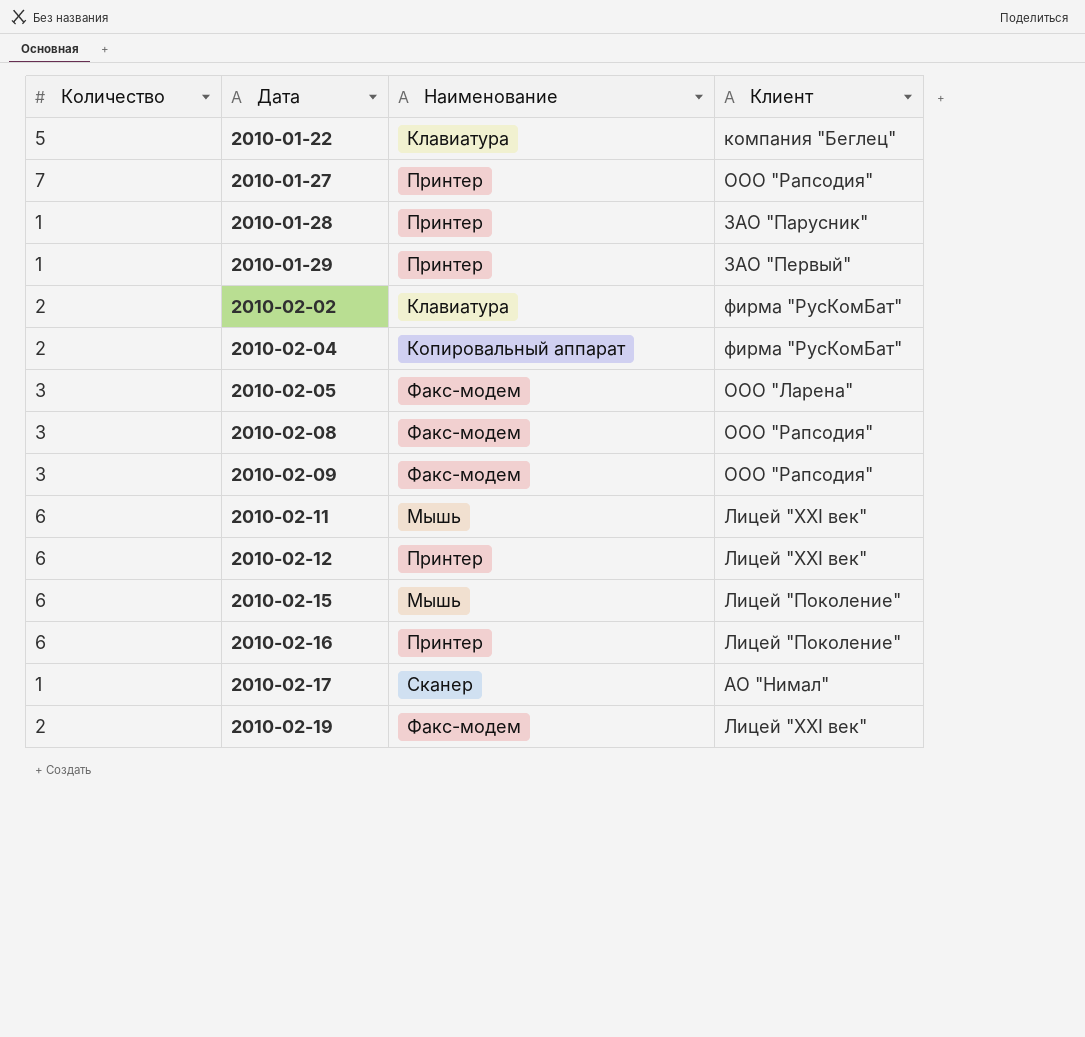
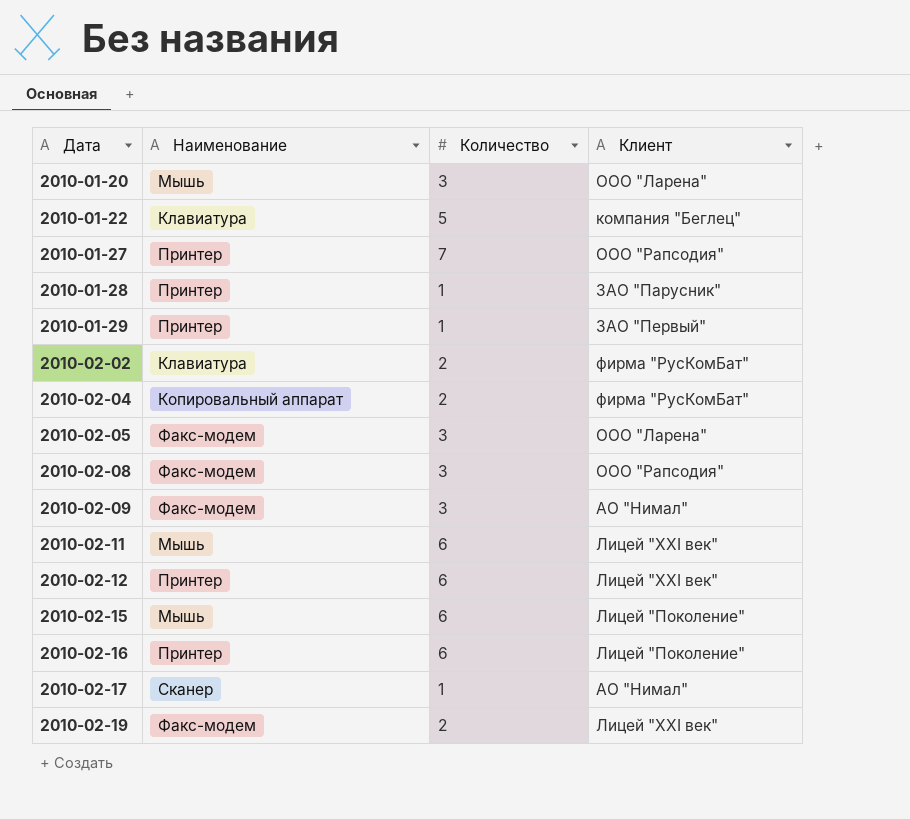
column Количество | position: 1 -> 3
row 2010-01-20: none -> Мышь | 3 | ООО "Ларена"
2010-02-09 | Клиент: ООО "Рапсодия" -> АО "Нимал"

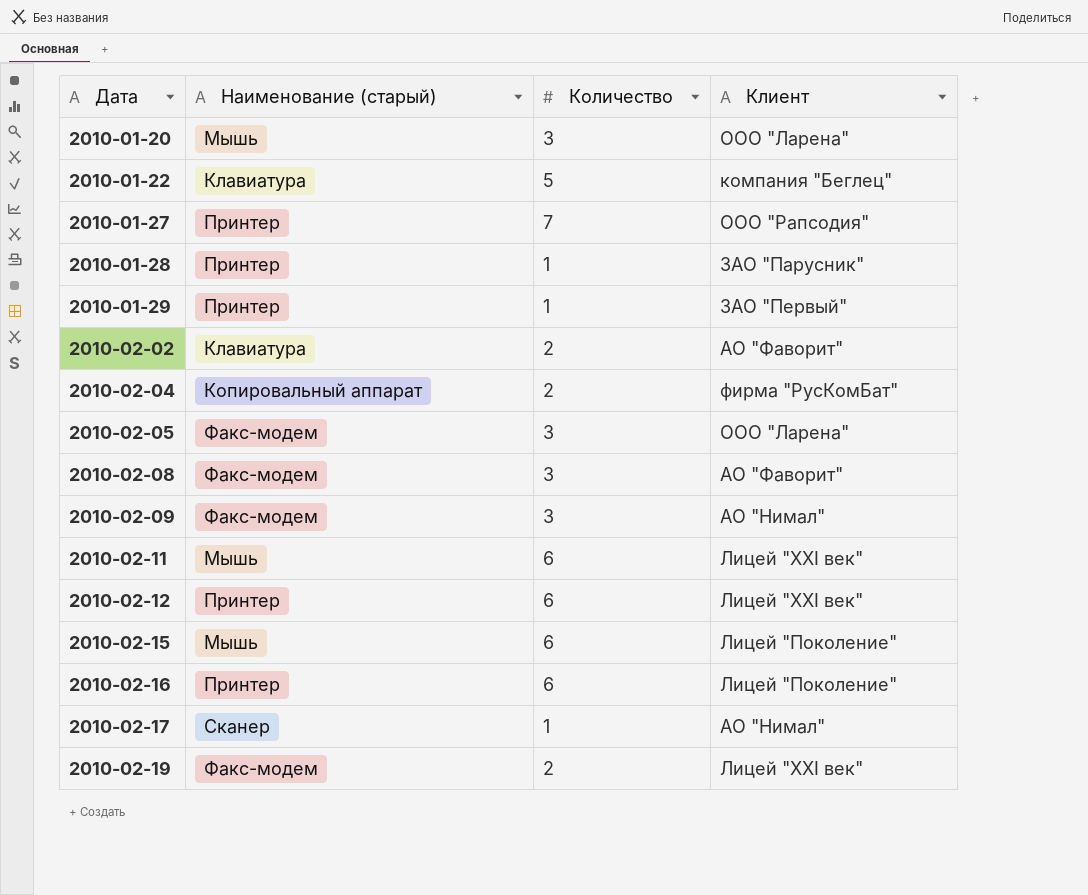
column name: Наименование -> Наименование (старый)
2010-02-02 | Клиент: фирма "РусКомБат" -> АО "Фаворит"
2010-02-08 | Клиент: ООО "Рапсодия" -> АО "Фаворит"

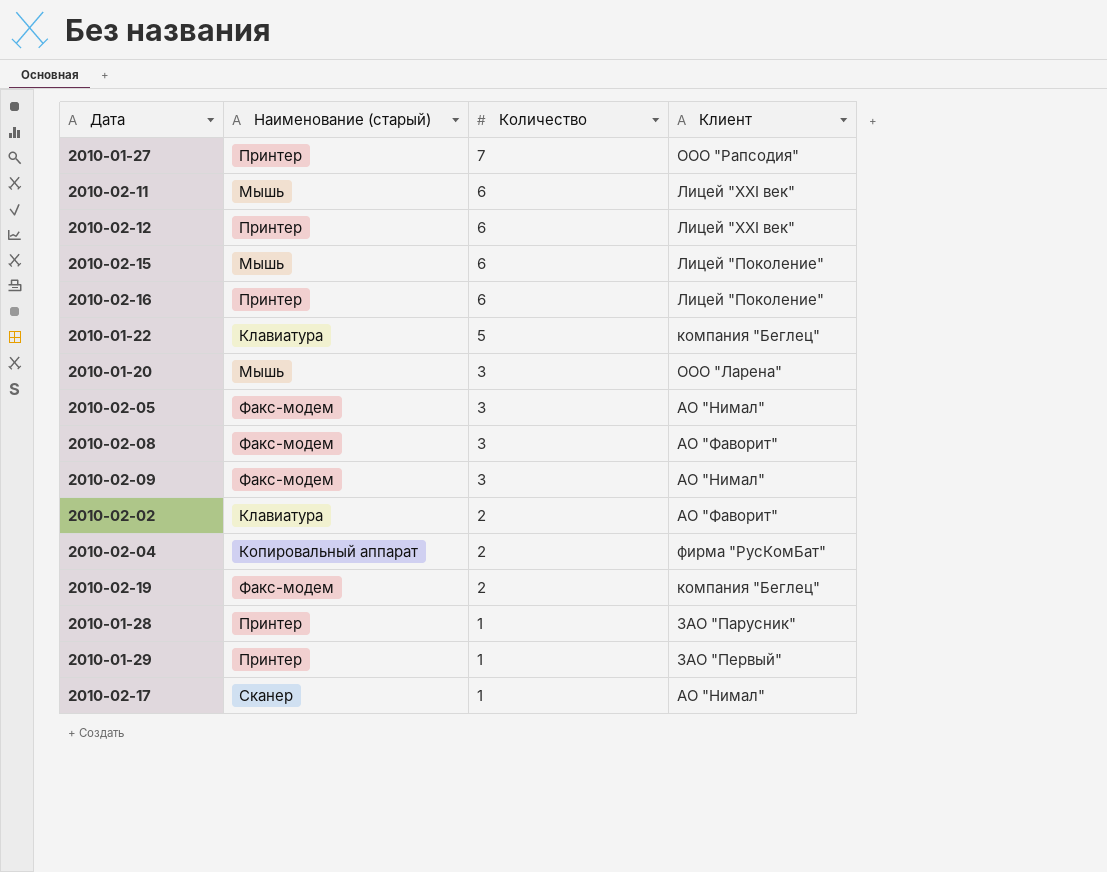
row order: Дата ascending -> Количество descending
2010-02-05 | Клиент: ООО "Ларена" -> АО "Нимал"
2010-02-19 | Клиент: Лицей "XXI век" -> компания "Беглец"

